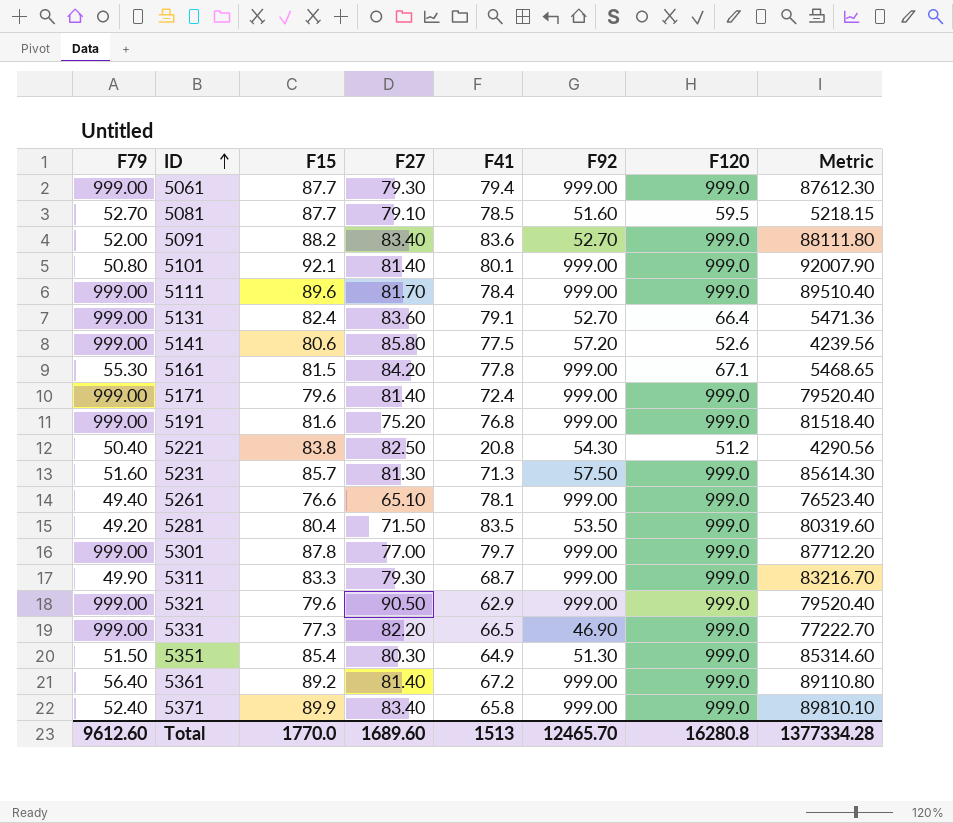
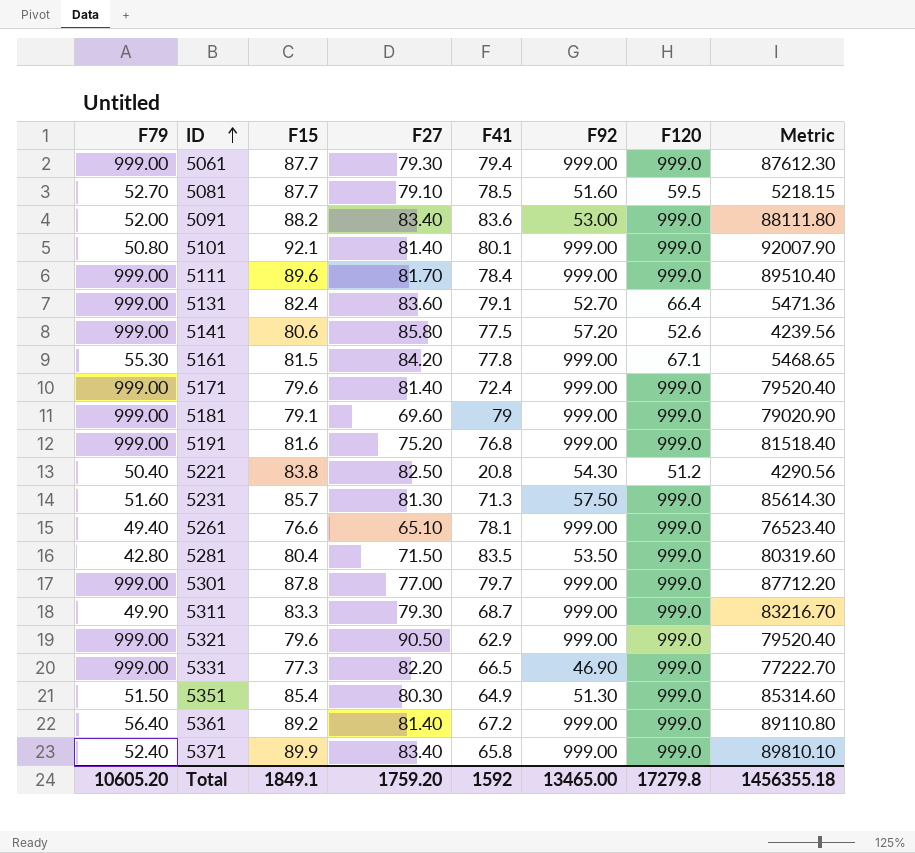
5091 | F92: 52.70 -> 53.00
row 5181: none -> 999.00 | 79.1 | 69.60 | 79 | 999.00 | 999.0 | 79020.90
5281 | F79: 49.20 -> 42.80
Total | F79: 9612.60 -> 10605.20
Total | F15: 1770.0 -> 1849.1
Total | F27: 1689.60 -> 1759.20
Total | F41: 1513 -> 1592
Total | F92: 12465.70 -> 13465.00
Total | F120: 16280.8 -> 17279.8
Total | Metric: 1377334.28 -> 1456355.18

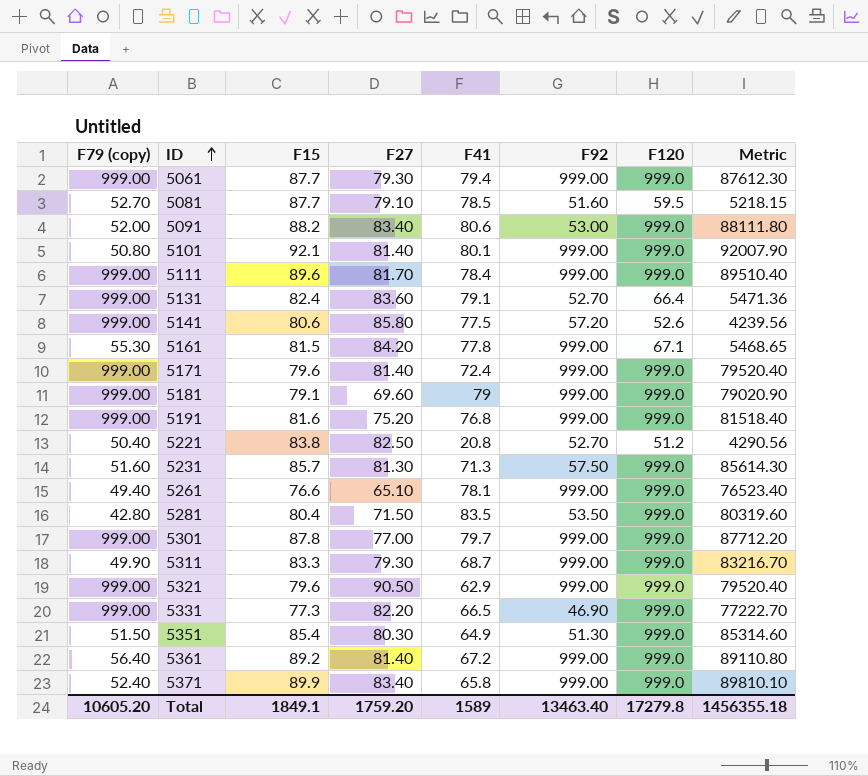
column name: F79 -> F79 (copy)
5091 | F41: 83.6 -> 80.6
5221 | F92: 54.30 -> 52.70
Total | F41: 1592 -> 1589
Total | F92: 13465.00 -> 13463.40

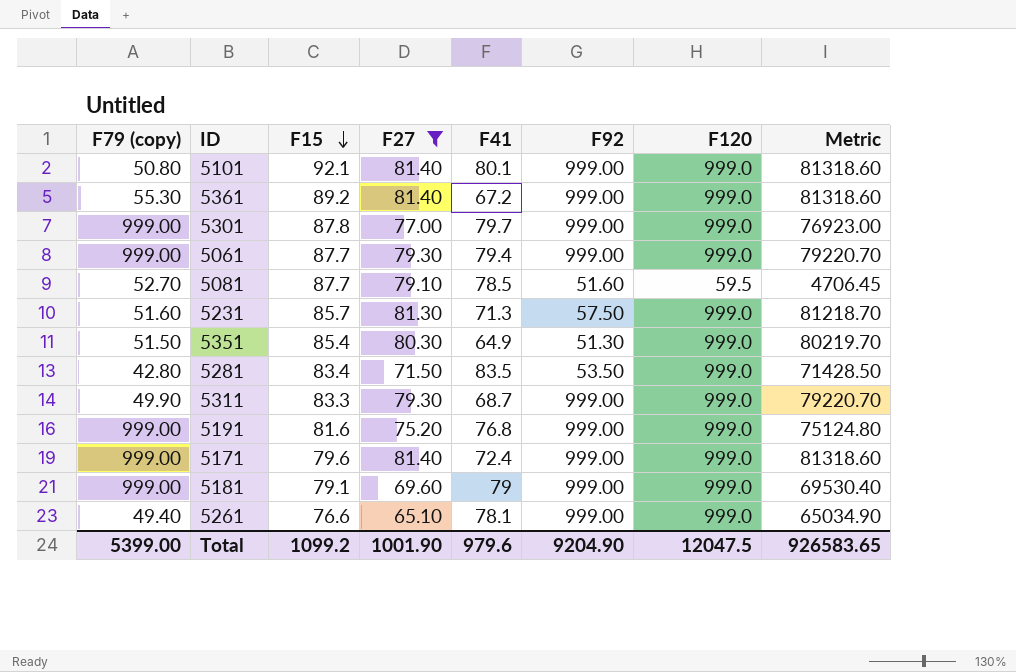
filter: none -> F27 <= 81.40
row order: ID ascending -> F15 descending
column Metric | formula: [F15] * [F120] -> [F27] * [F120]
5361 | F79 (copy): 56.40 -> 55.30
5281 | F15: 80.4 -> 83.4
Total | F79 (copy): 10605.20 -> 5399.00
Total | F15: 1849.1 -> 1099.2
Total | F27: 1759.20 -> 1001.90
Total | F41: 1589 -> 979.6
Total | F92: 13463.40 -> 9204.90
Total | F120: 17279.8 -> 12047.5
Total | Metric: 1456355.18 -> 926583.65

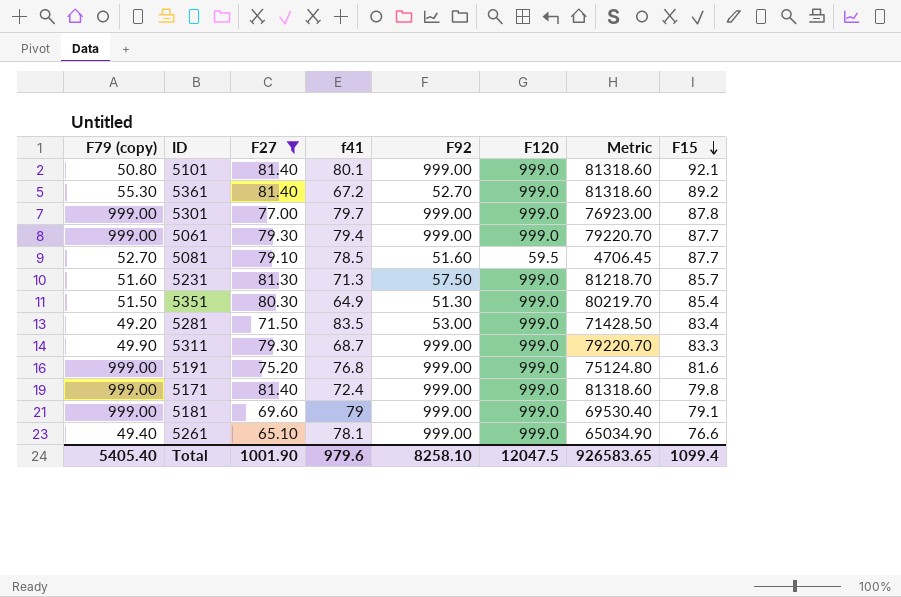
column name: F41 -> f41
column F15 | position: 3 -> 8
5361 | F92: 999.00 -> 52.70
5281 | F79 (copy): 42.80 -> 49.20
5281 | F92: 53.50 -> 53.00
5171 | F15: 79.6 -> 79.8
Total | F79 (copy): 5399.00 -> 5405.40
Total | F92: 9204.90 -> 8258.10
Total | F15: 1099.2 -> 1099.4

